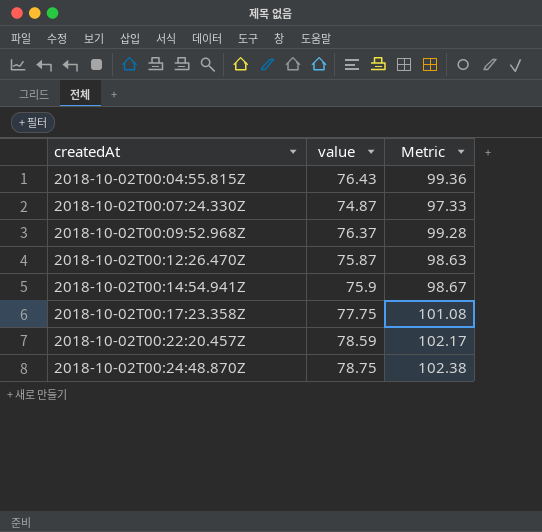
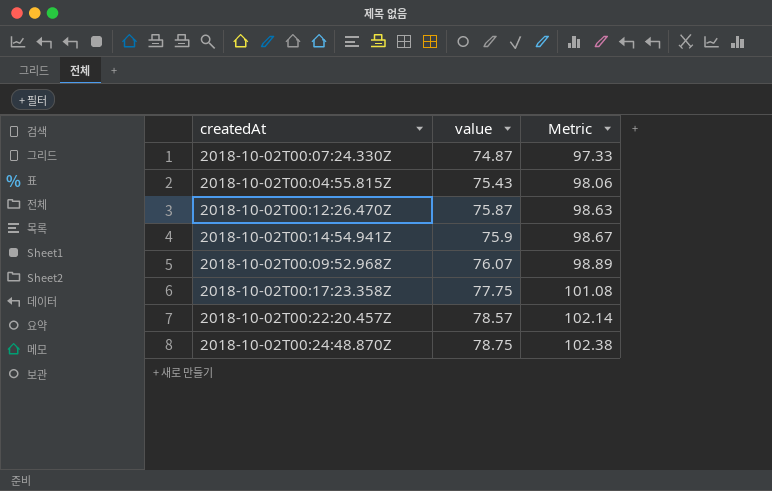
row order: createdAt ascending -> value ascending
2018-10-02T00:04:55.815Z | value: 76.43 -> 75.43
2018-10-02T00:04:55.815Z | Metric: 99.36 -> 98.06
2018-10-02T00:09:52.968Z | value: 76.37 -> 76.07
2018-10-02T00:09:52.968Z | Metric: 99.28 -> 98.89
2018-10-02T00:22:20.457Z | value: 78.59 -> 78.57
2018-10-02T00:22:20.457Z | Metric: 102.17 -> 102.14

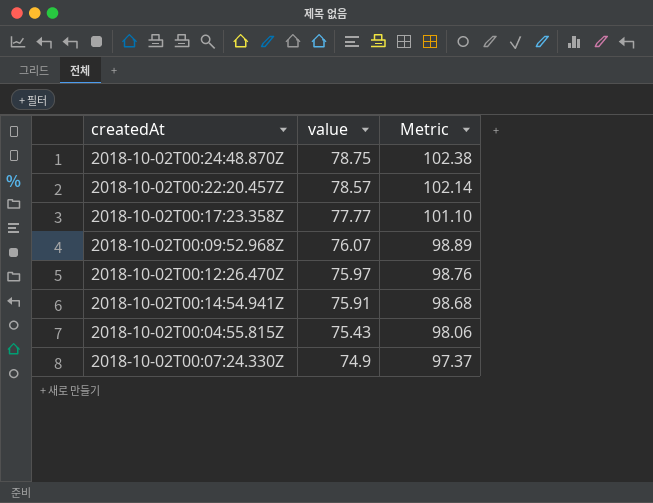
row order: value ascending -> value descending
2018-10-02T00:17:23.358Z | value: 77.75 -> 77.77
2018-10-02T00:17:23.358Z | Metric: 101.08 -> 101.10
2018-10-02T00:12:26.470Z | value: 75.87 -> 75.97
2018-10-02T00:12:26.470Z | Metric: 98.63 -> 98.76
2018-10-02T00:14:54.941Z | value: 75.9 -> 75.91
2018-10-02T00:14:54.941Z | Metric: 98.67 -> 98.68
2018-10-02T00:07:24.330Z | value: 74.87 -> 74.9
2018-10-02T00:07:24.330Z | Metric: 97.33 -> 97.37

